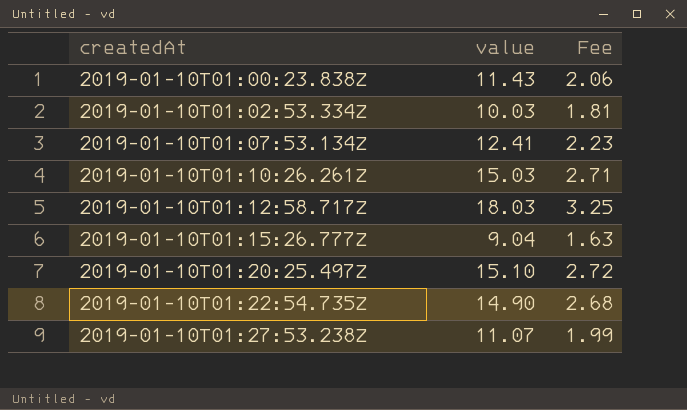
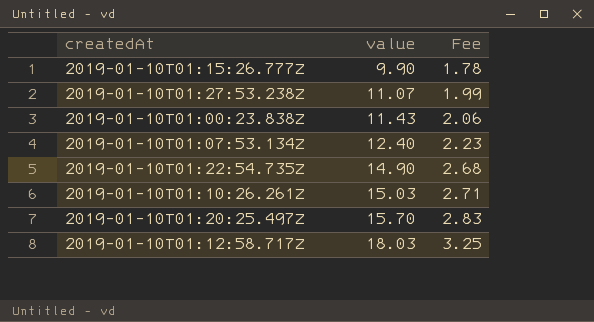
row order: createdAt ascending -> value ascending
row 2019-01-10T01:02:53.334Z: 10.03 | 1.81 -> none
2019-01-10T01:15:26.777Z | value: 9.04 -> 9.90
2019-01-10T01:15:26.777Z | Fee: 1.63 -> 1.78
2019-01-10T01:07:53.134Z | value: 12.41 -> 12.40
2019-01-10T01:20:25.497Z | value: 15.10 -> 15.70
2019-01-10T01:20:25.497Z | Fee: 2.72 -> 2.83

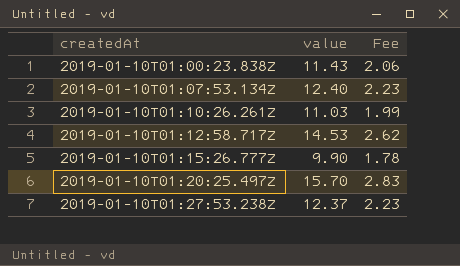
row order: value ascending -> createdAt ascending
row 2019-01-10T01:22:54.735Z: 14.90 | 2.68 -> none
2019-01-10T01:10:26.261Z | value: 15.03 -> 11.03
2019-01-10T01:10:26.261Z | Fee: 2.71 -> 1.99
2019-01-10T01:12:58.717Z | value: 18.03 -> 14.53
2019-01-10T01:12:58.717Z | Fee: 3.25 -> 2.62
2019-01-10T01:27:53.238Z | value: 11.07 -> 12.37
2019-01-10T01:27:53.238Z | Fee: 1.99 -> 2.23

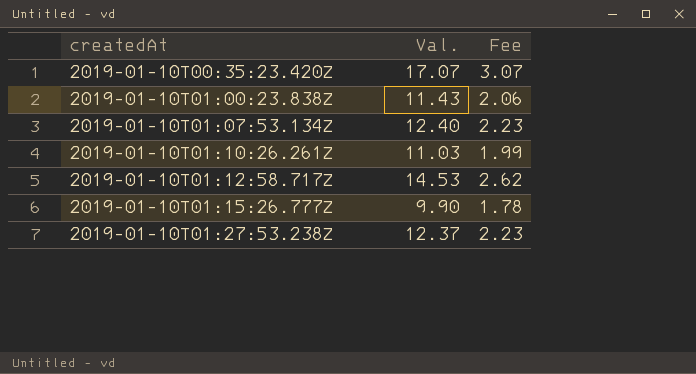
column name: value -> Val.
row 2019-01-10T01:20:25.497Z: 15.70 | 2.83 -> none
row 2019-01-10T00:35:23.420Z: none -> 17.07 | 3.07

